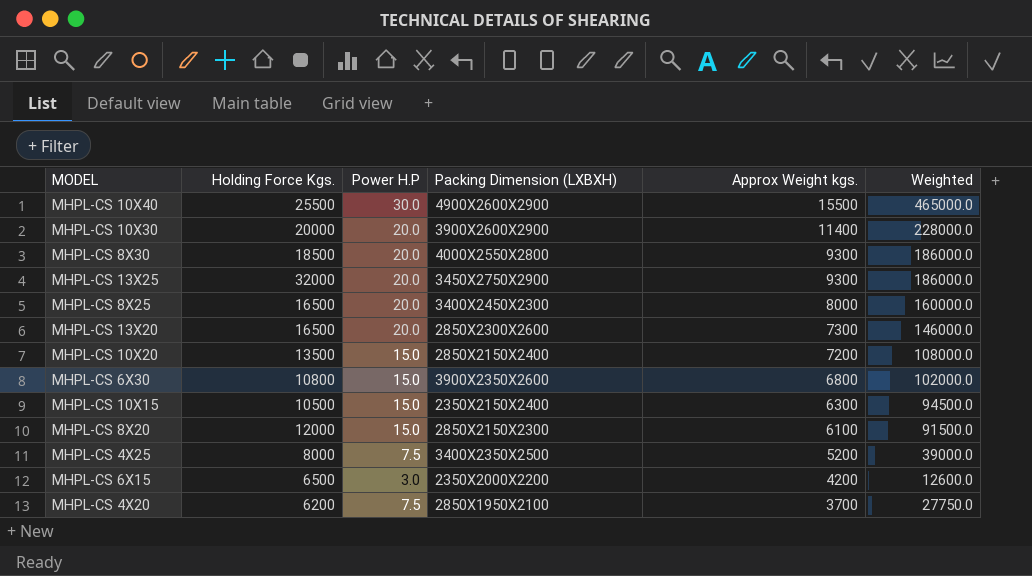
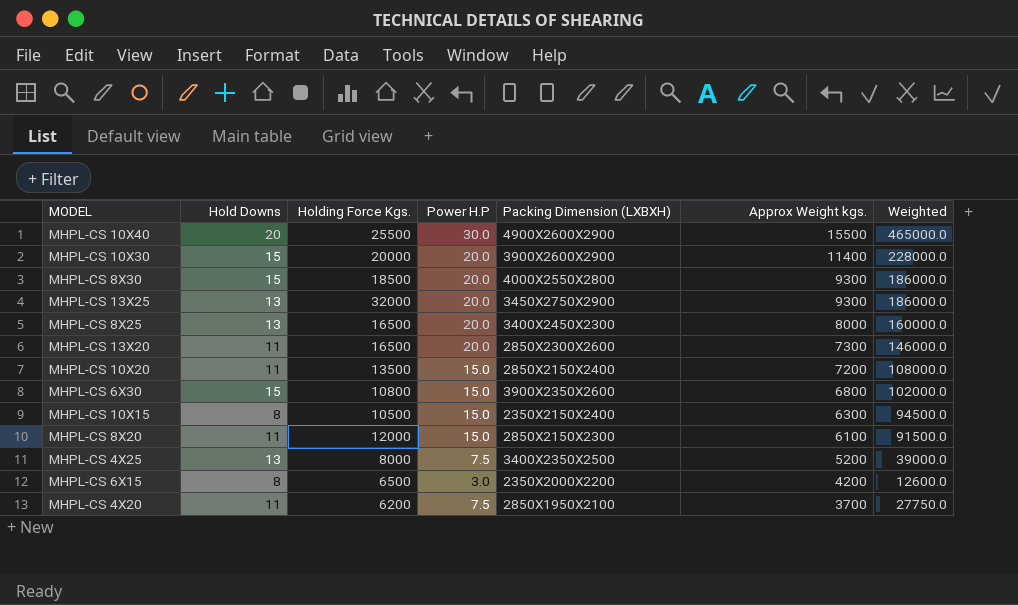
column Hold Downs | position: none -> 2

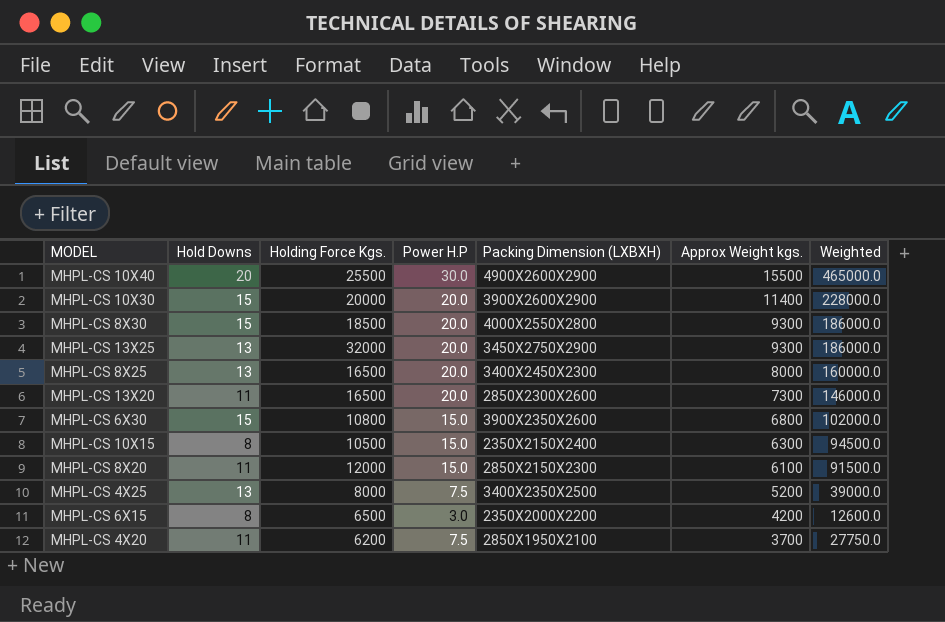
row MHPL-CS 10X20: 11 | 13500 | 15.0 | 2850X2150X2400 | 7200 | 108000.0 -> none

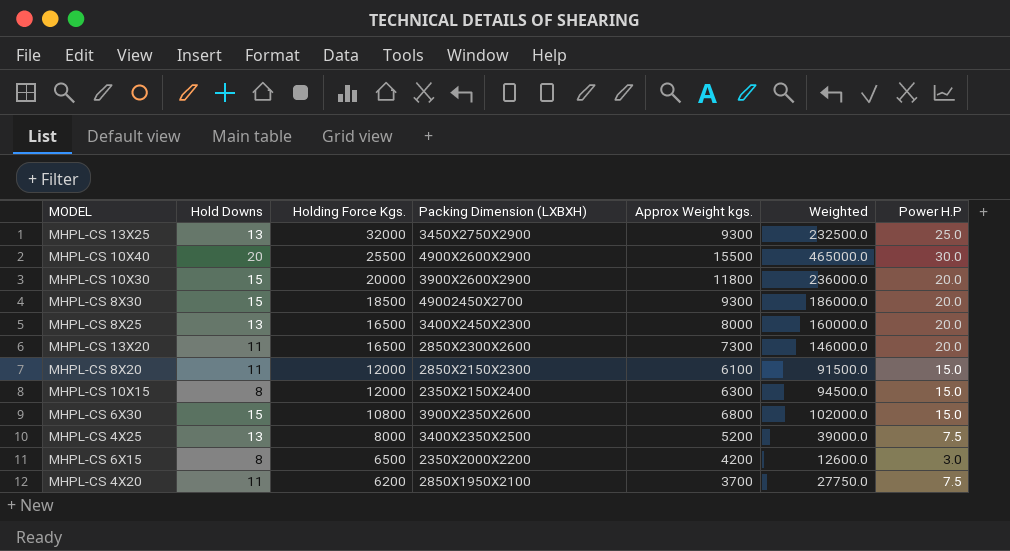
row order: Approx Weight kgs. descending -> Holding Force Kgs. descending
column Power H.P | position: 4 -> 7
MHPL-CS 13X25 | Weighted: 186000.0 -> 232500.0
MHPL-CS 13X25 | Power H.P: 20.0 -> 25.0
MHPL-CS 10X30 | Approx Weight kgs.: 11400 -> 11800
MHPL-CS 10X30 | Weighted: 228000.0 -> 236000.0
MHPL-CS 8X30 | Packing Dimension (LXBXH): 4000X2550X2800 -> 49002450X2700
MHPL-CS 10X15 | Holding Force Kgs.: 10500 -> 12000

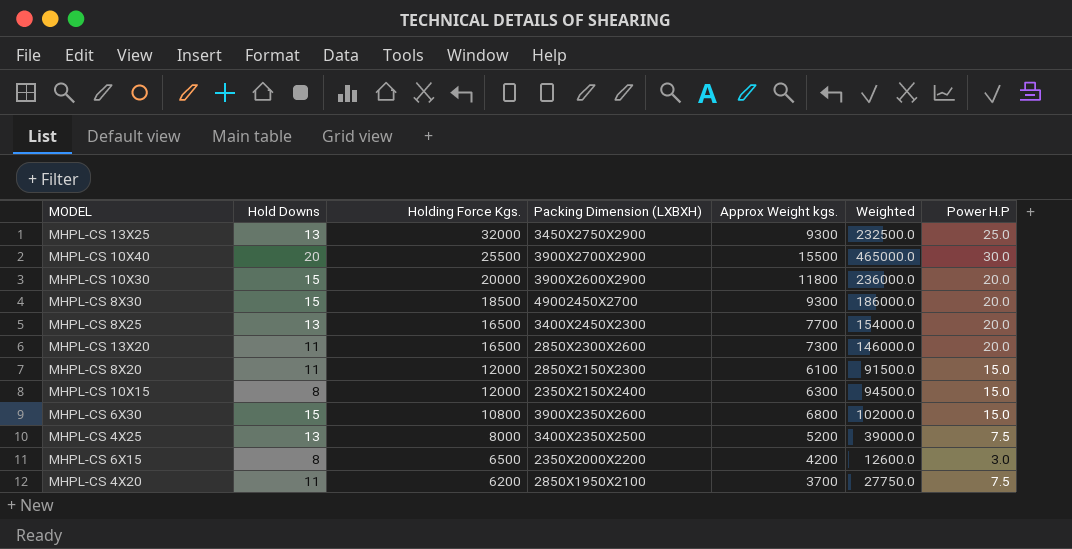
MHPL-CS 10X40 | Packing Dimension (LXBXH): 4900X2600X2900 -> 3900X2700X2900
MHPL-CS 8X25 | Approx Weight kgs.: 8000 -> 7700
MHPL-CS 8X25 | Weighted: 160000.0 -> 154000.0

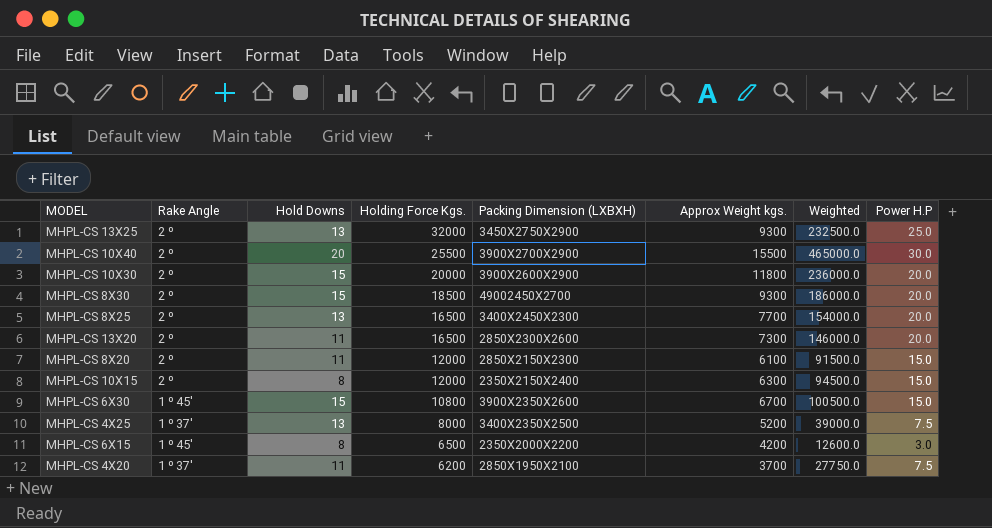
column Rake Angle | position: none -> 2
MHPL-CS 6X30 | Approx Weight kgs.: 6800 -> 6700
MHPL-CS 6X30 | Weighted: 102000.0 -> 100500.0

